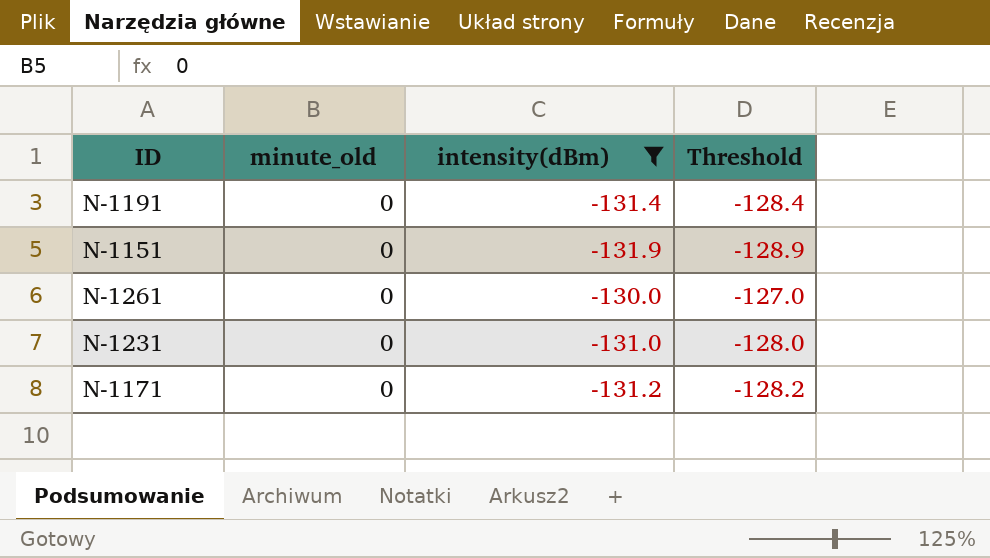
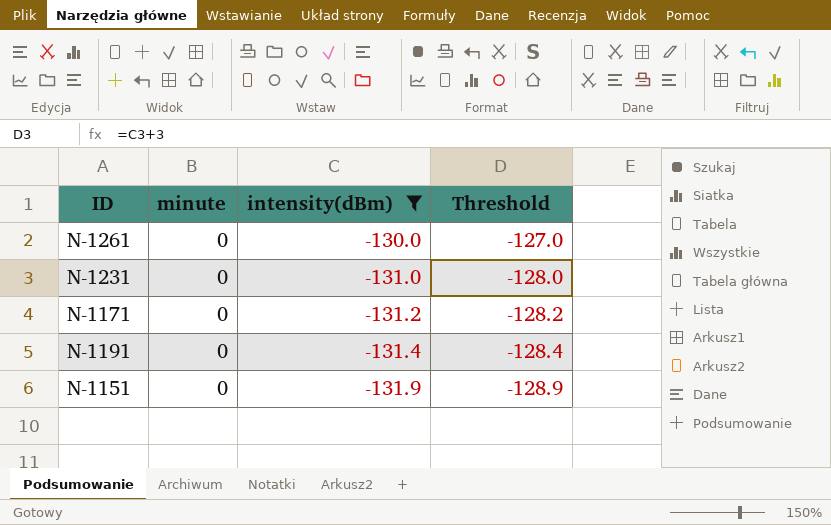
row order: none -> intensity(dBm) descending
column name: minute_old -> minute

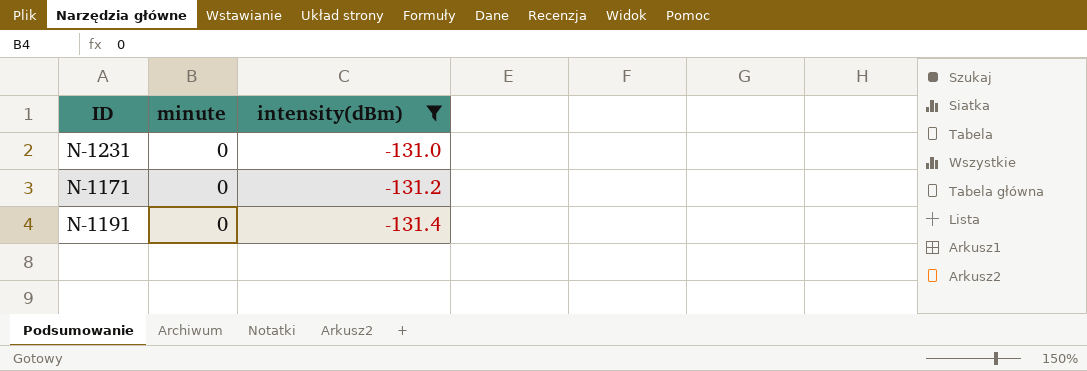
column Threshold | formula: [intensity(dBm)] + 3 -> none
row N-1261: 0 | -130.0 | -127.0 -> none
row N-1151: 0 | -131.9 | -128.9 -> none

